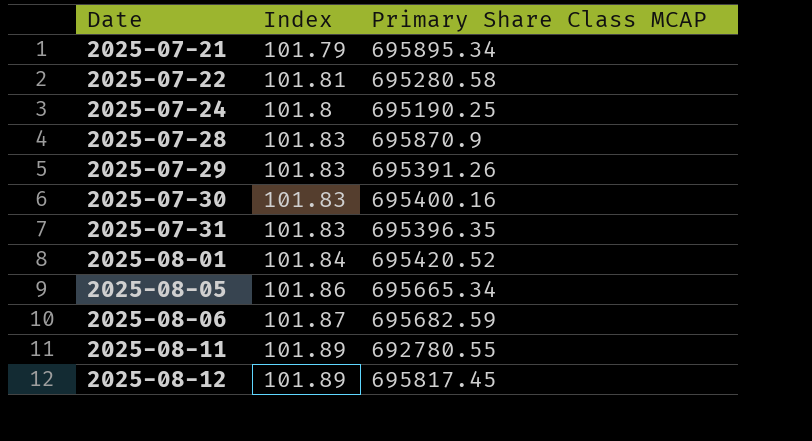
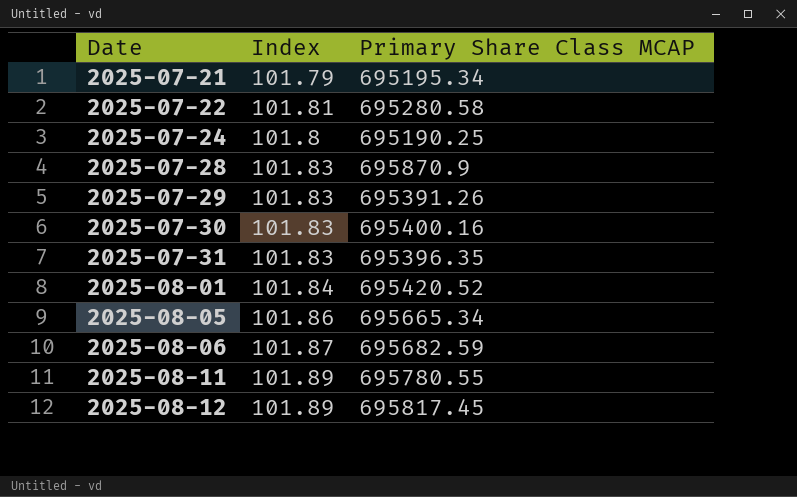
2025-07-21 | Primary Share Class MCAP: 695895.34 -> 695195.34
2025-08-11 | Primary Share Class MCAP: 692780.55 -> 695780.55

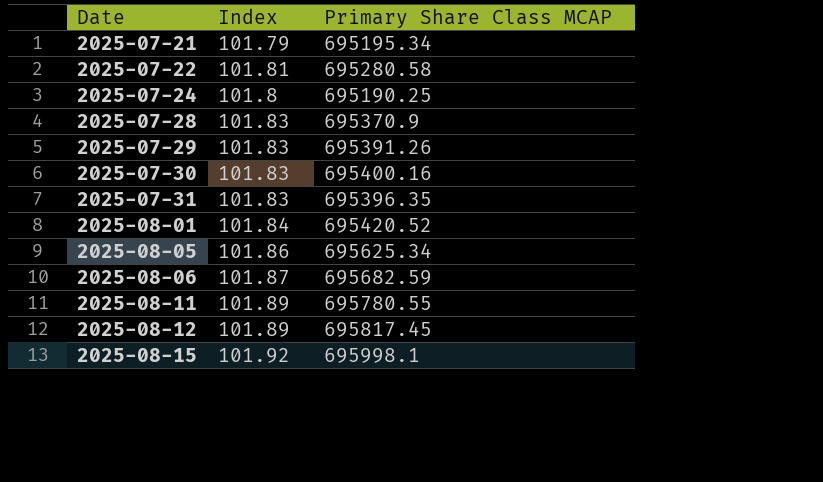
2025-07-28 | Primary Share Class MCAP: 695870.9 -> 695370.9
2025-08-05 | Primary Share Class MCAP: 695665.34 -> 695625.34
row 2025-08-15: none -> 101.92 | 695998.1

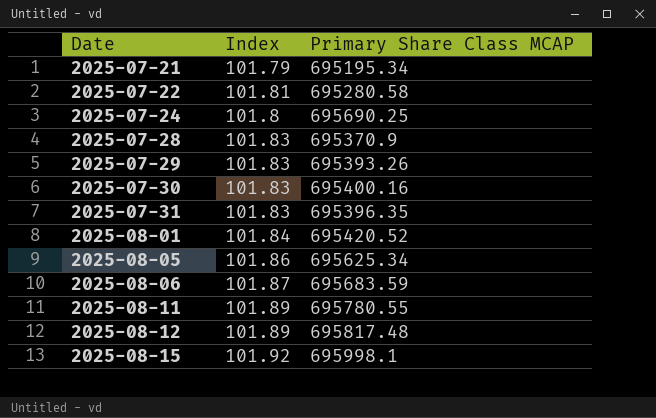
2025-07-24 | Primary Share Class MCAP: 695190.25 -> 695690.25
2025-07-29 | Primary Share Class MCAP: 695391.26 -> 695393.26
2025-08-06 | Primary Share Class MCAP: 695682.59 -> 695683.59
2025-08-12 | Primary Share Class MCAP: 695817.45 -> 695817.48

